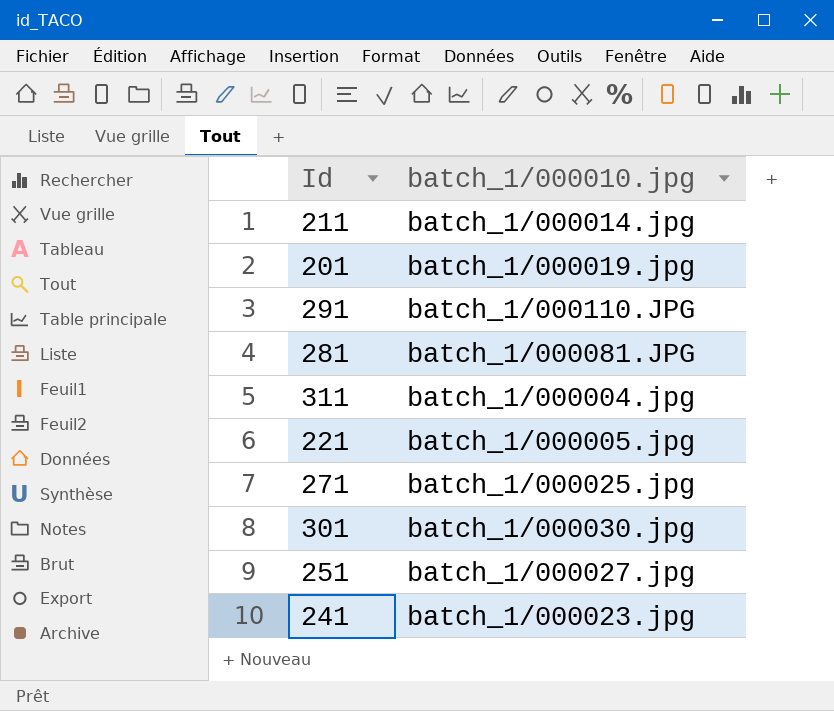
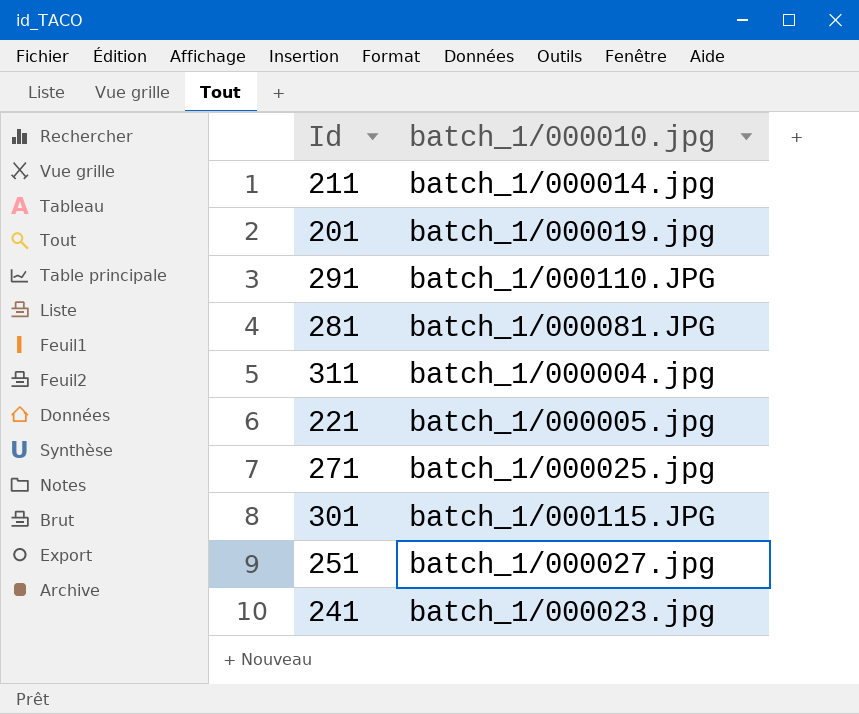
301 | batch_1/000010.jpg: batch_1/000030.jpg -> batch_1/000115.JPG

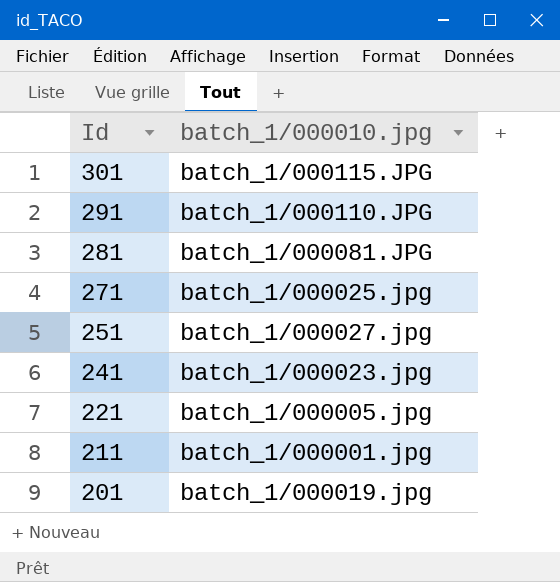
row order: none -> Id descending
row 311: batch_1/000004.jpg -> none
211 | batch_1/000010.jpg: batch_1/000014.jpg -> batch_1/000001.jpg

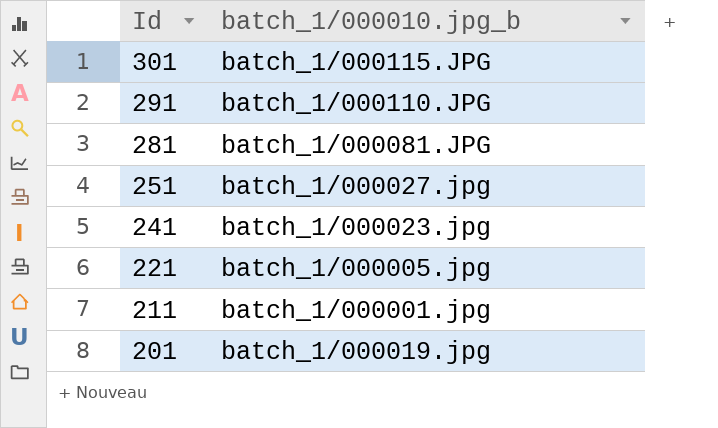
column name: batch_1/000010.jpg -> batch_1/000010.jpg_b
row 271: batch_1/000025.jpg -> none

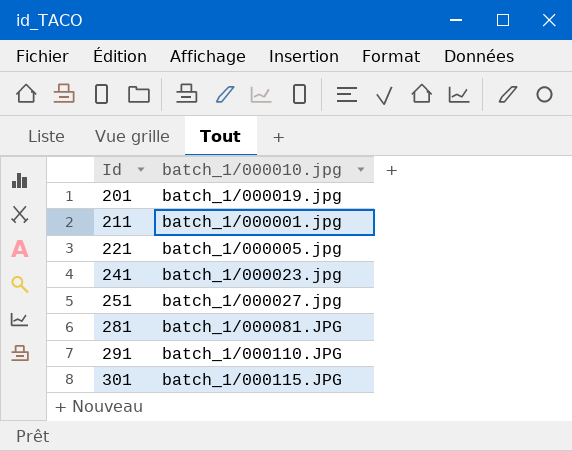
row order: Id descending -> Id ascending
column name: batch_1/000010.jpg_b -> batch_1/000010.jpg

